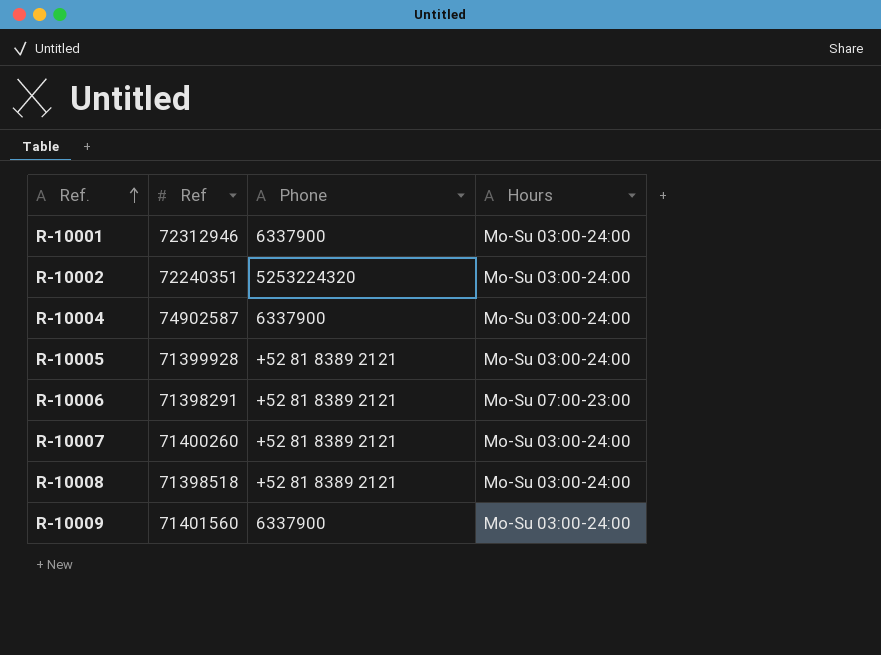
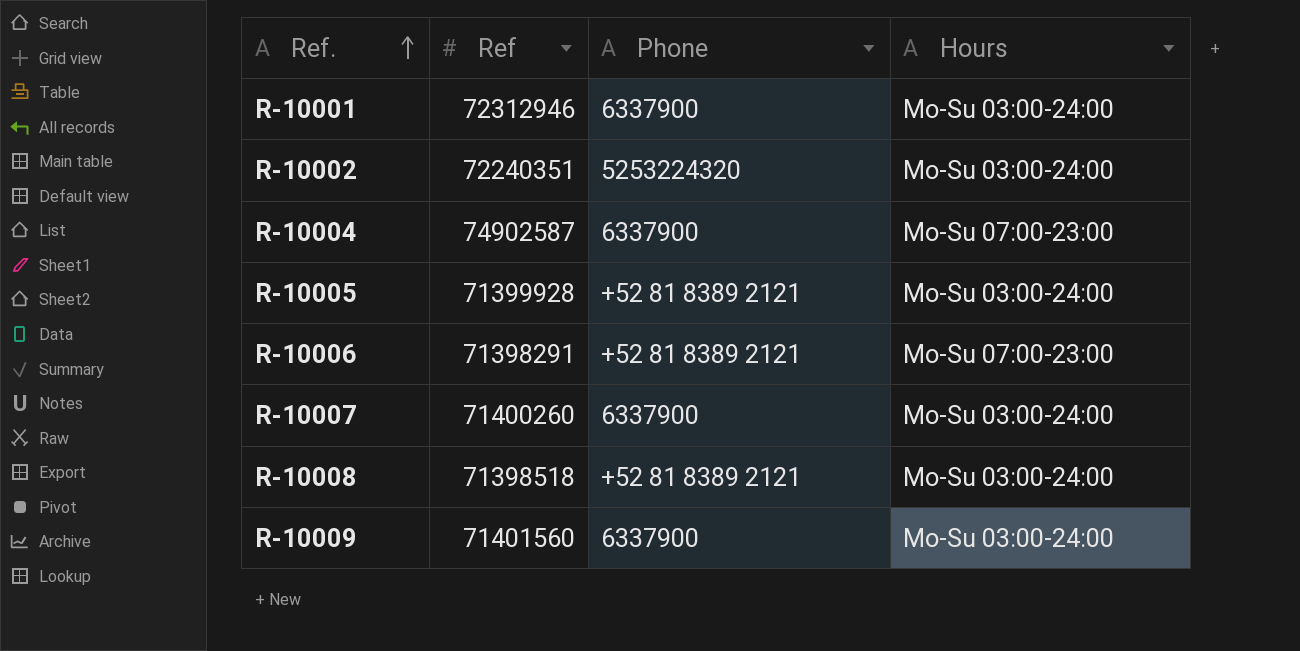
R-10004 | Hours: Mo-Su 03:00-24:00 -> Mo-Su 07:00-23:00
R-10007 | Phone: +52 81 8389 2121 -> 6337900

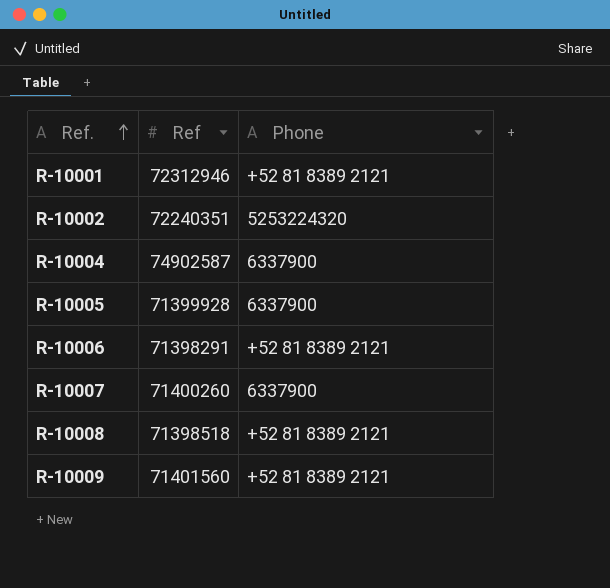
column Hours | position: 4 -> none
R-10001 | Phone: 6337900 -> +52 81 8389 2121
R-10005 | Phone: +52 81 8389 2121 -> 6337900
R-10009 | Phone: 6337900 -> +52 81 8389 2121

